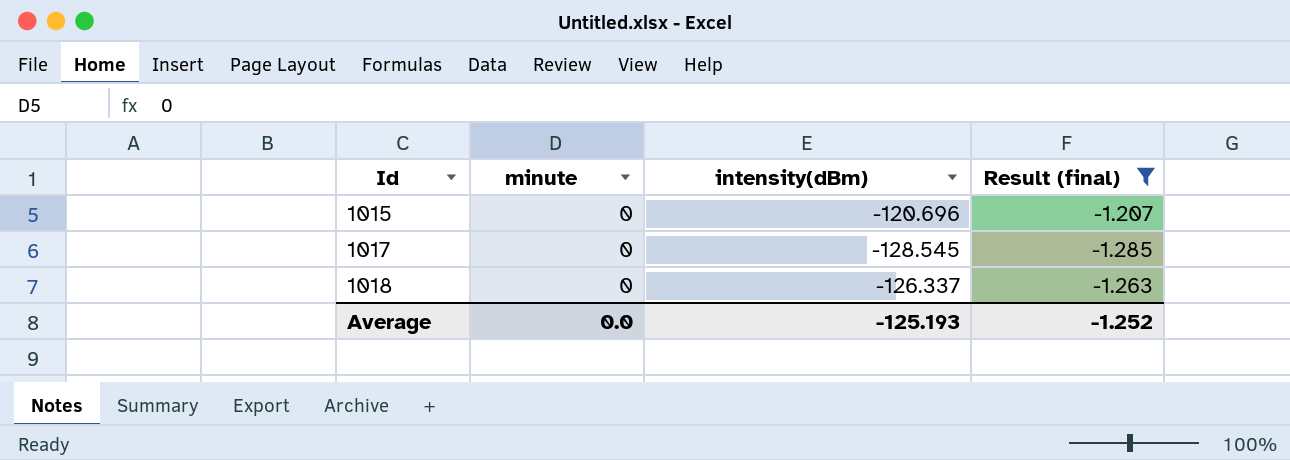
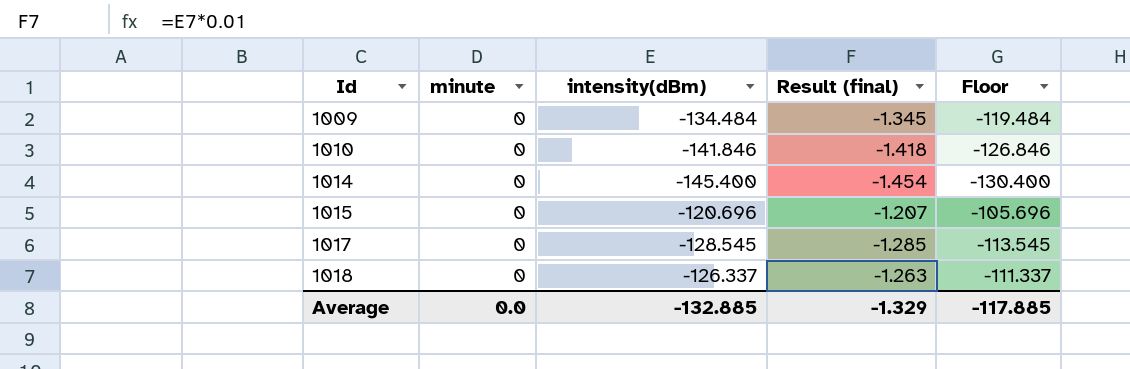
filter: Result (final) >= -1.285 -> none
column Floor | formula: none -> [intensity(dBm)] + 15
Average | intensity(dBm): -125.193 -> -132.885
Average | Result (final): -1.252 -> -1.329

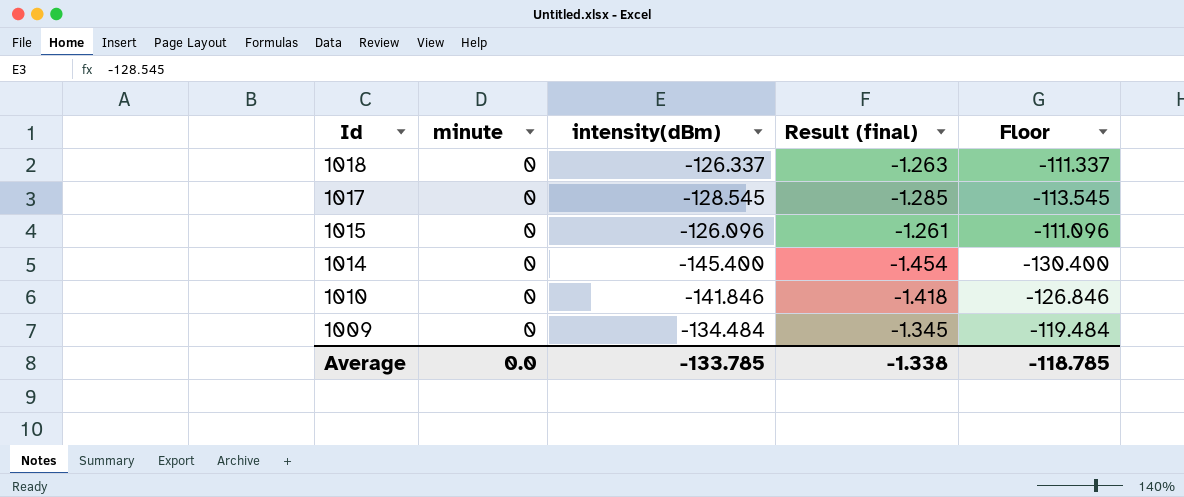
row order: Id ascending -> Id descending
1015 | intensity(dBm): -120.696 -> -126.096
1015 | Result (final): -1.207 -> -1.261
1015 | Floor: -105.696 -> -111.096
Average | intensity(dBm): -132.885 -> -133.785
Average | Result (final): -1.329 -> -1.338
Average | Floor: -117.885 -> -118.785

